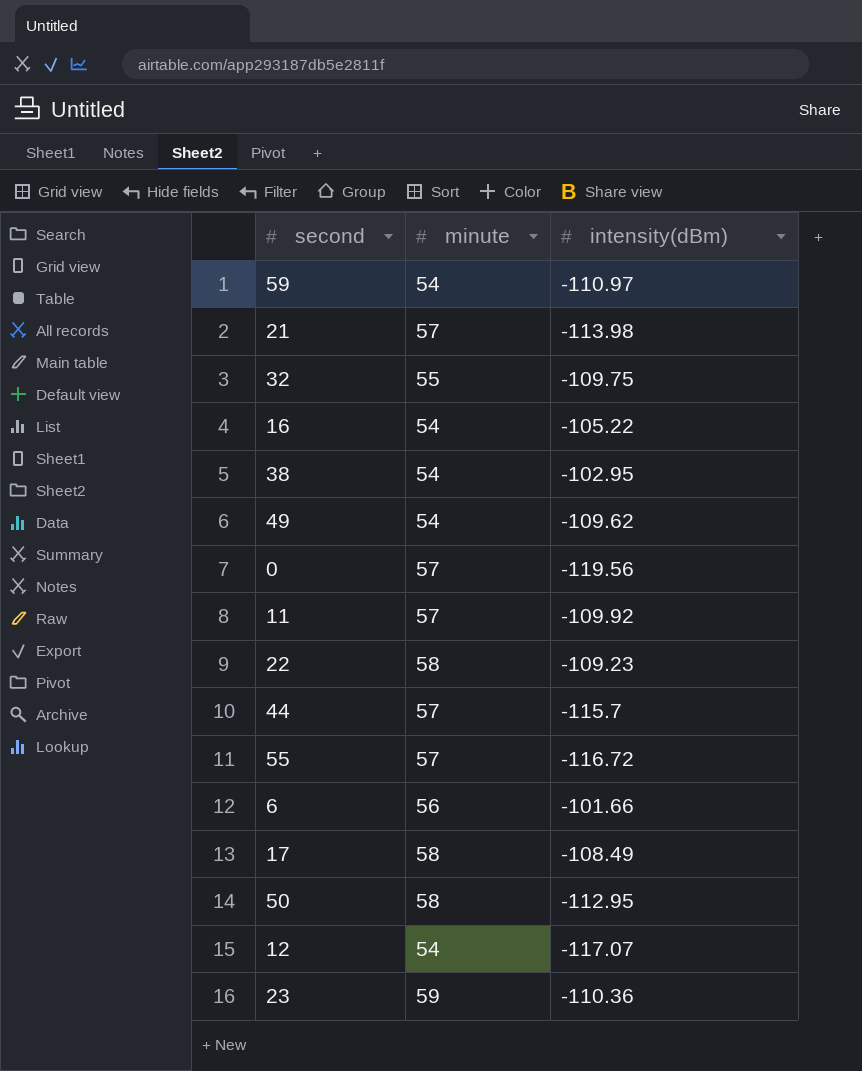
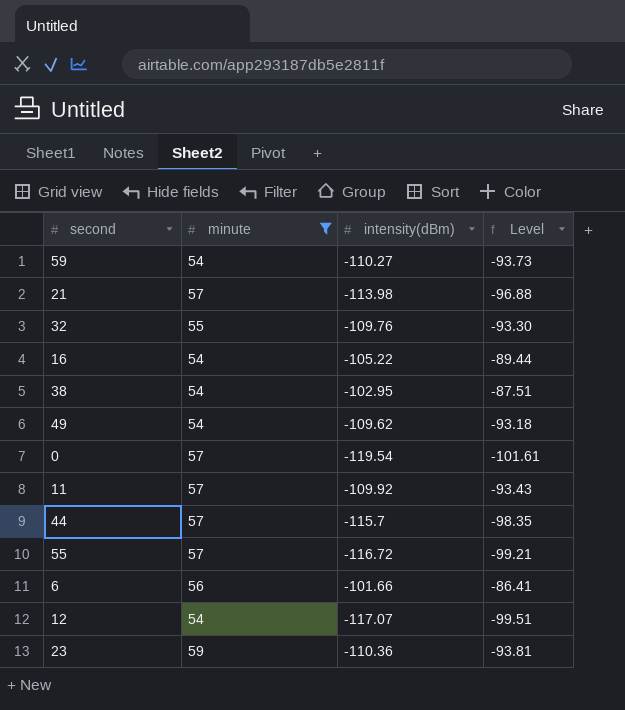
filter: none -> minute != 58
column Level | formula: none -> [intensity(dBm)] * 0.85
59 | intensity(dBm): -110.97 -> -110.27
32 | intensity(dBm): -109.75 -> -109.76
0 | intensity(dBm): -119.56 -> -119.54

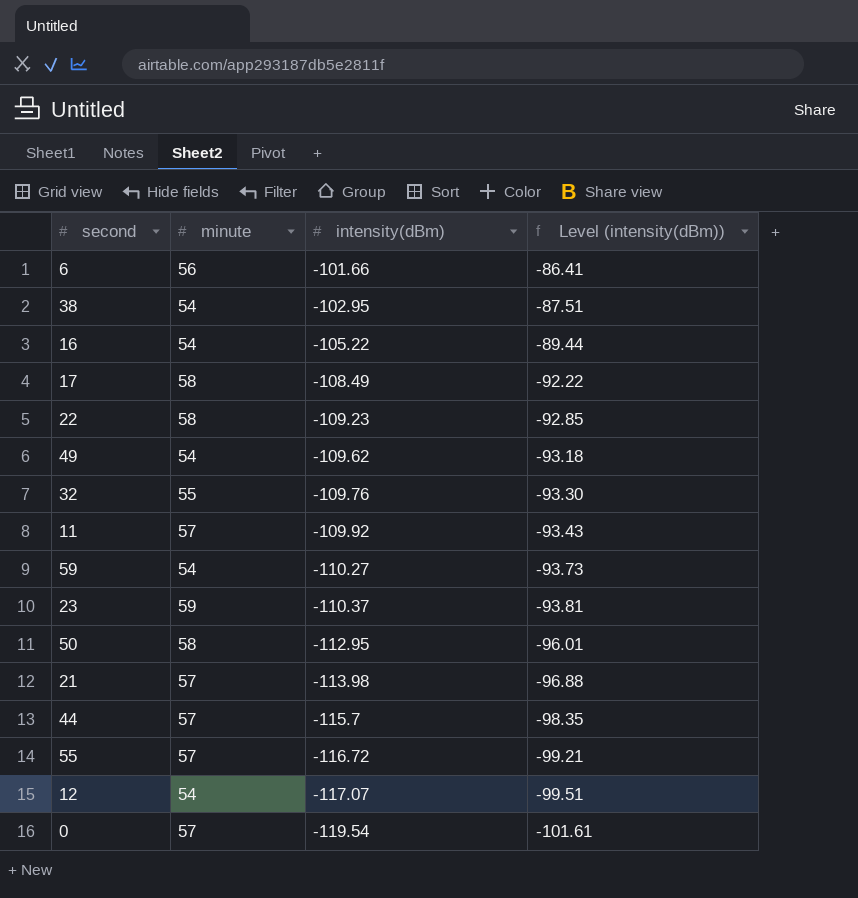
filter: minute != 58 -> none
row order: none -> intensity(dBm) descending
column name: Level -> Level (intensity(dBm))
23 | intensity(dBm): -110.36 -> -110.37

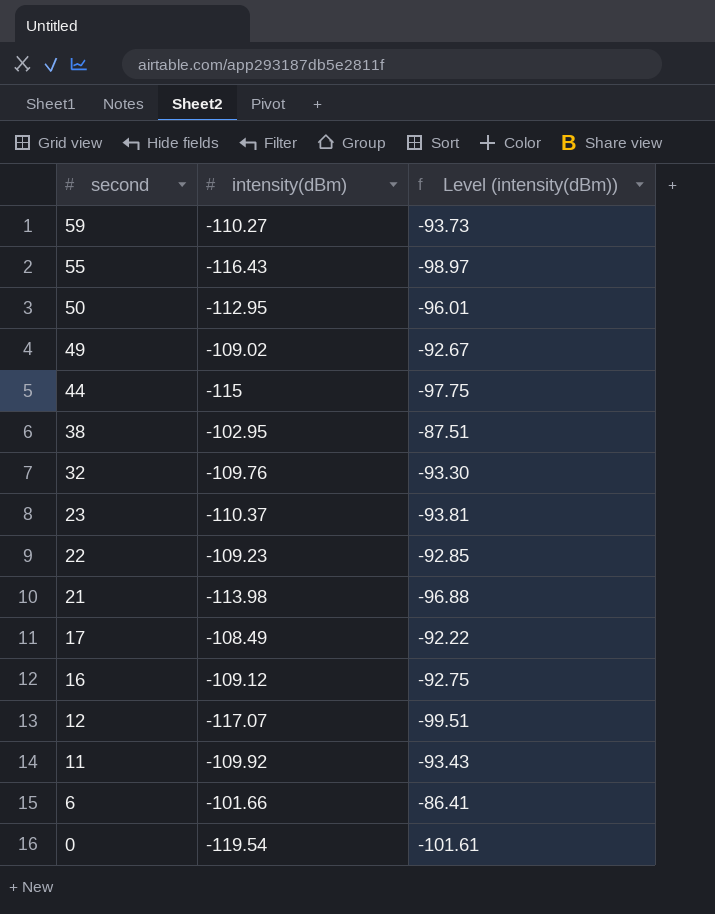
row order: intensity(dBm) descending -> second descending
column minute | position: 2 -> none
55 | intensity(dBm): -116.72 -> -116.43
55 | Level (intensity(dBm)): -99.21 -> -98.97
49 | intensity(dBm): -109.62 -> -109.02
49 | Level (intensity(dBm)): -93.18 -> -92.67
44 | intensity(dBm): -115.7 -> -115
44 | Level (intensity(dBm)): -98.35 -> -97.75
16 | intensity(dBm): -105.22 -> -109.12
16 | Level (intensity(dBm)): -89.44 -> -92.75

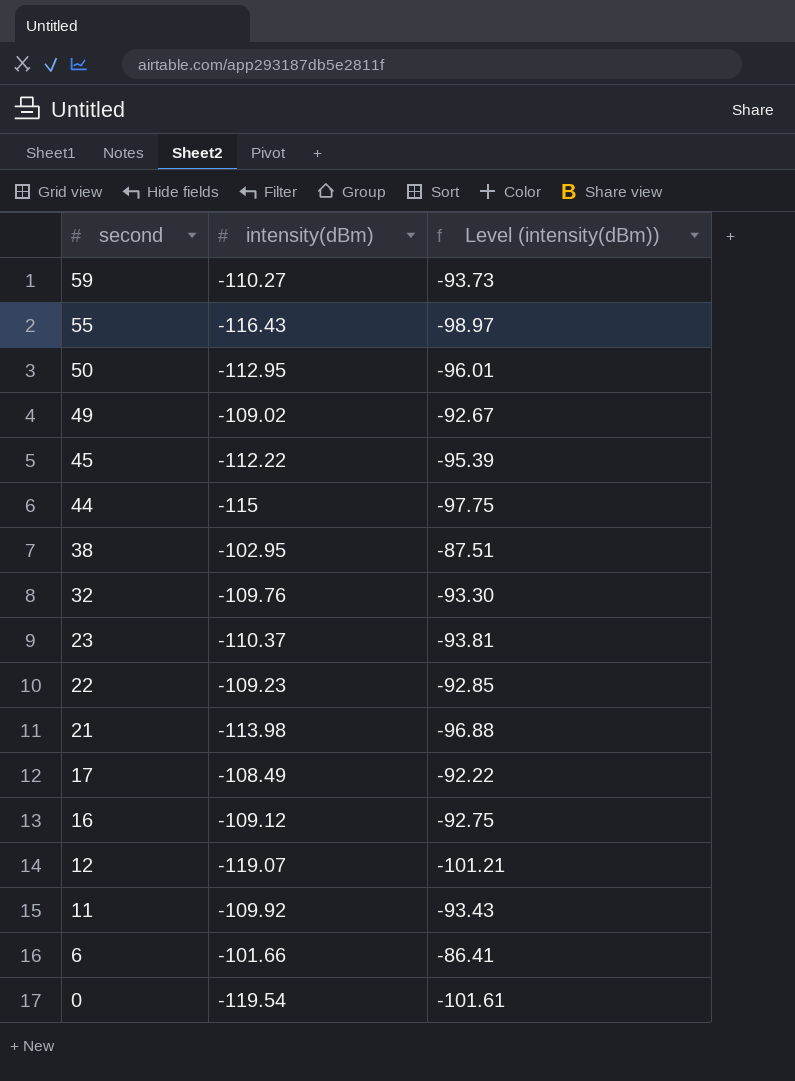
row 45: none -> -112.22 | -95.39
12 | intensity(dBm): -117.07 -> -119.07
12 | Level (intensity(dBm)): -99.51 -> -101.21

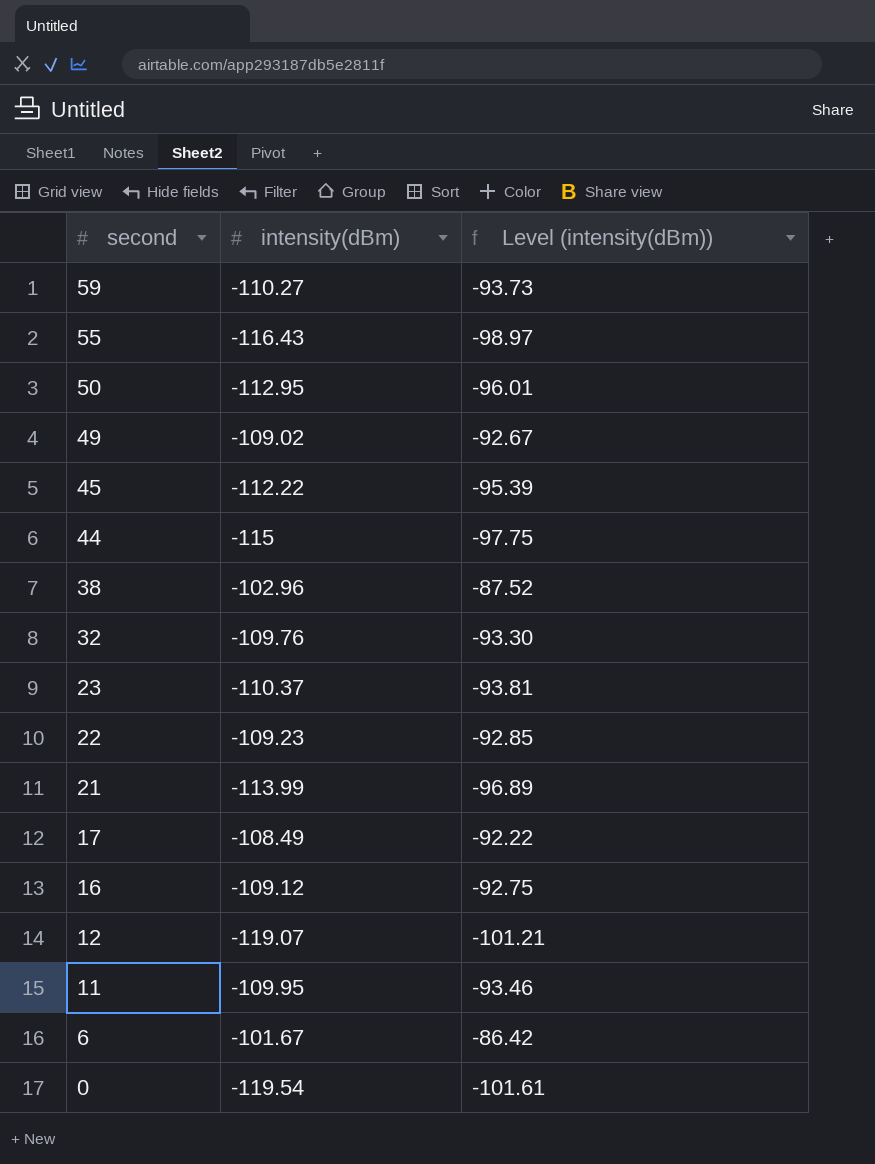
38 | intensity(dBm): -102.95 -> -102.96
38 | Level (intensity(dBm)): -87.51 -> -87.52
21 | intensity(dBm): -113.98 -> -113.99
21 | Level (intensity(dBm)): -96.88 -> -96.89
11 | intensity(dBm): -109.92 -> -109.95
11 | Level (intensity(dBm)): -93.43 -> -93.46
6 | intensity(dBm): -101.66 -> -101.67
6 | Level (intensity(dBm)): -86.41 -> -86.42

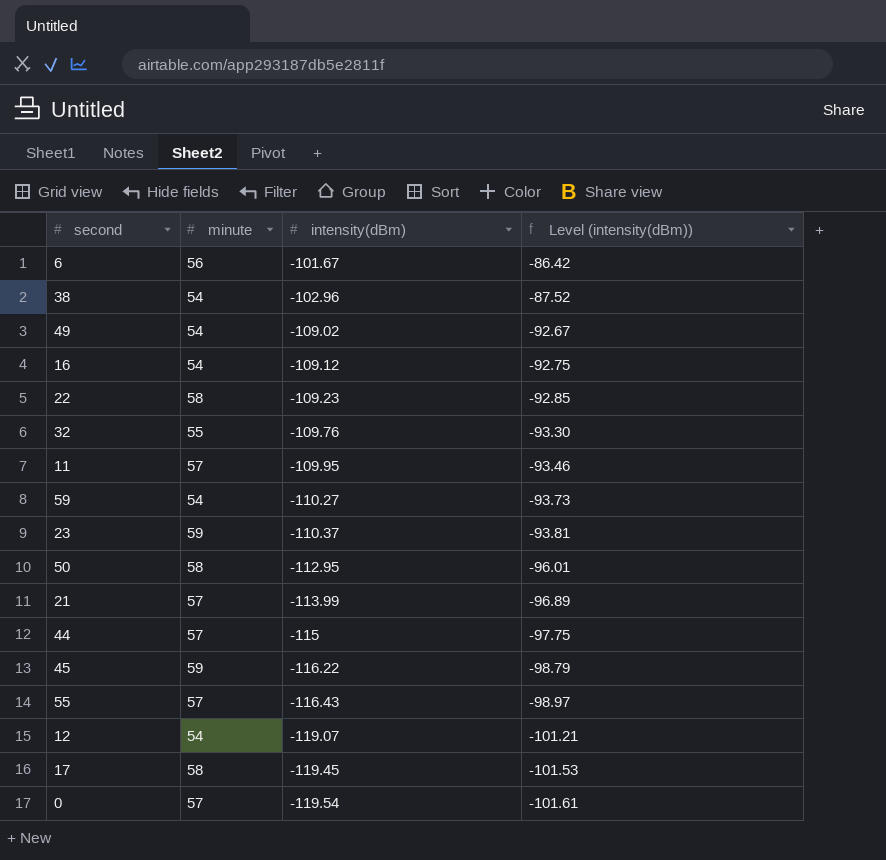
row order: second descending -> intensity(dBm) descending
column minute | position: none -> 2
45 | intensity(dBm): -112.22 -> -116.22
45 | Level (intensity(dBm)): -95.39 -> -98.79
17 | intensity(dBm): -108.49 -> -119.45
17 | Level (intensity(dBm)): -92.22 -> -101.53

